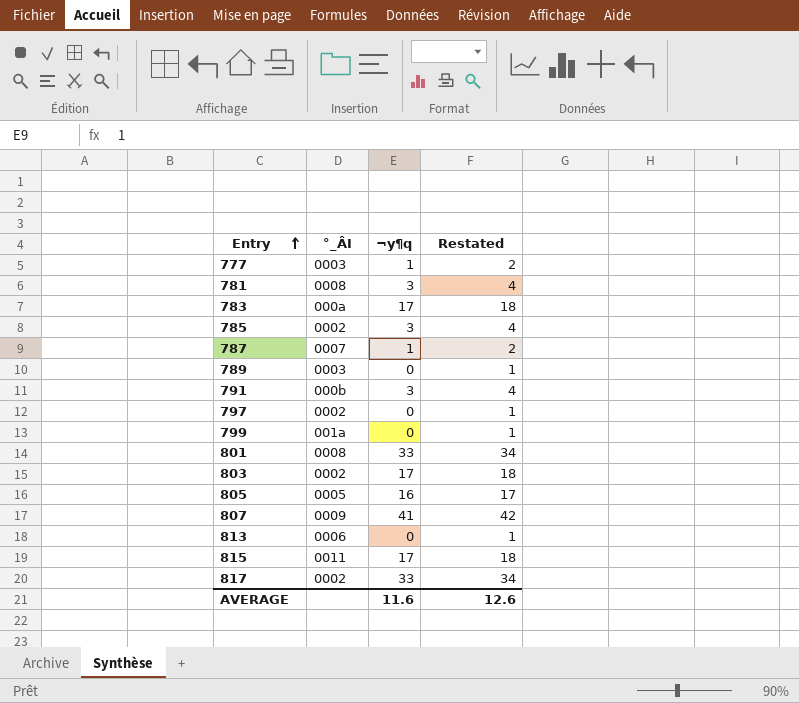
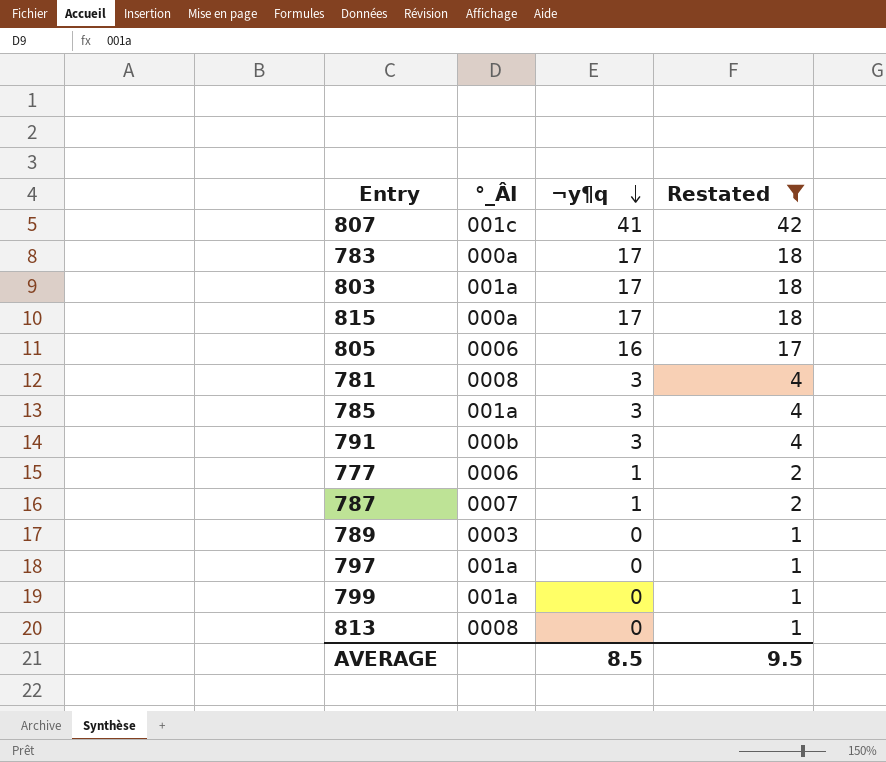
filter: none -> Restated != 34
row order: Entry ascending -> ¬y¶q descending
807 | °_ÂI: 0009 -> 001c
803 | °_ÂI: 0002 -> 001a
815 | °_ÂI: 0011 -> 000a
805 | °_ÂI: 0005 -> 0006
785 | °_ÂI: 0002 -> 001a
777 | °_ÂI: 0003 -> 0006
797 | °_ÂI: 0002 -> 001a
813 | °_ÂI: 0006 -> 0008
AVERAGE | ¬y¶q: 11.6 -> 8.5
AVERAGE | Restated: 12.6 -> 9.5

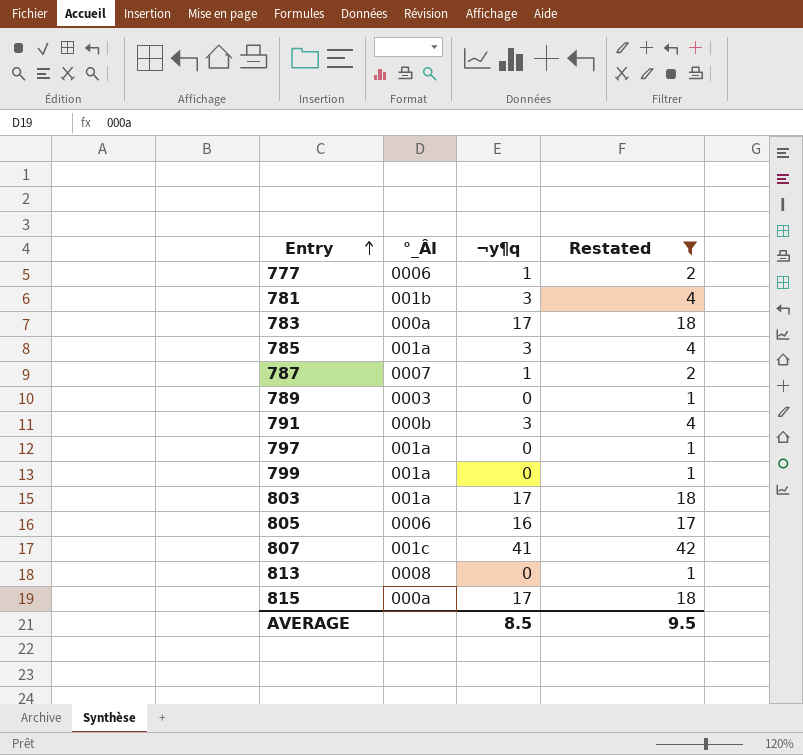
row order: ¬y¶q descending -> Entry ascending
781 | °_ÂI: 0008 -> 001b

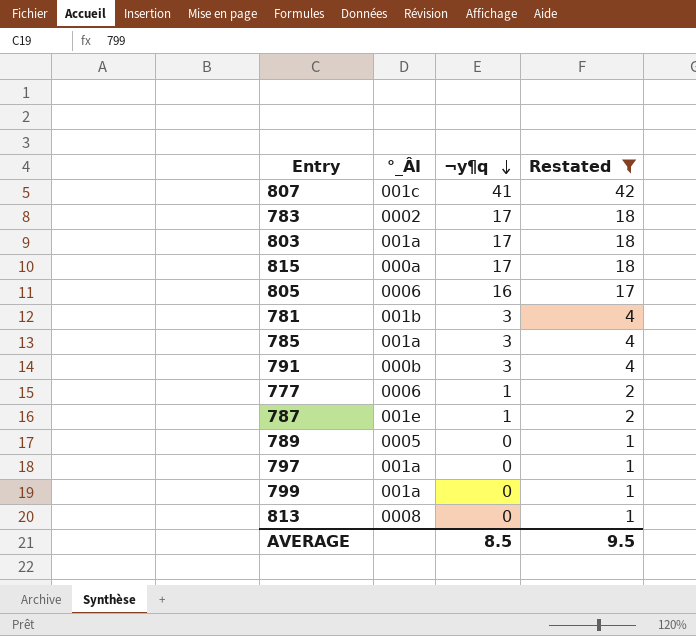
row order: Entry ascending -> ¬y¶q descending
783 | °_ÂI: 000a -> 0002
787 | °_ÂI: 0007 -> 001e
789 | °_ÂI: 0003 -> 0005

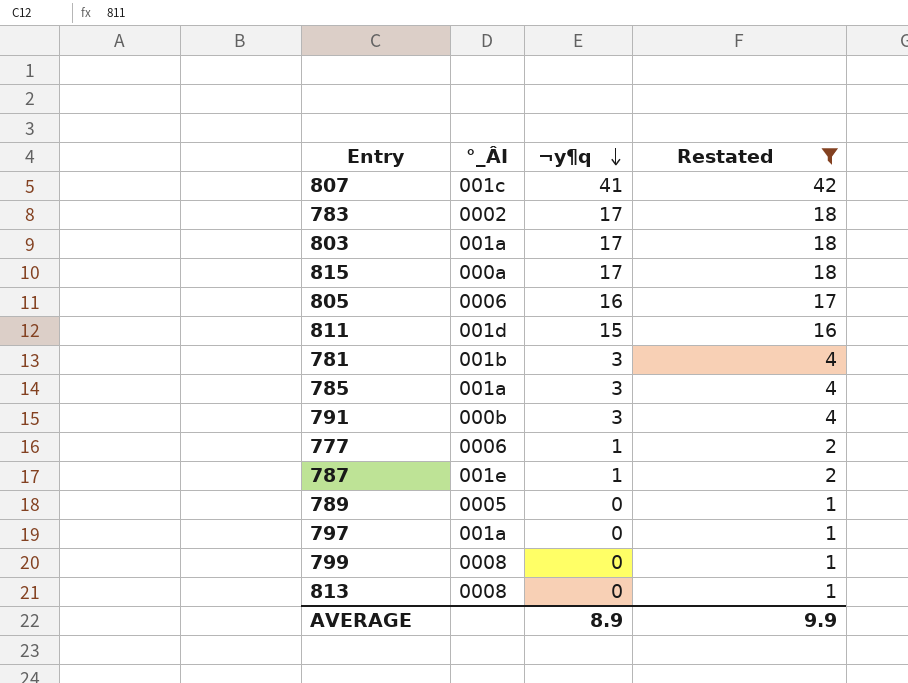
row 811: none -> 001d | 15 | 16
799 | °_ÂI: 001a -> 0008
AVERAGE | ¬y¶q: 8.5 -> 8.9
AVERAGE | Restated: 9.5 -> 9.9

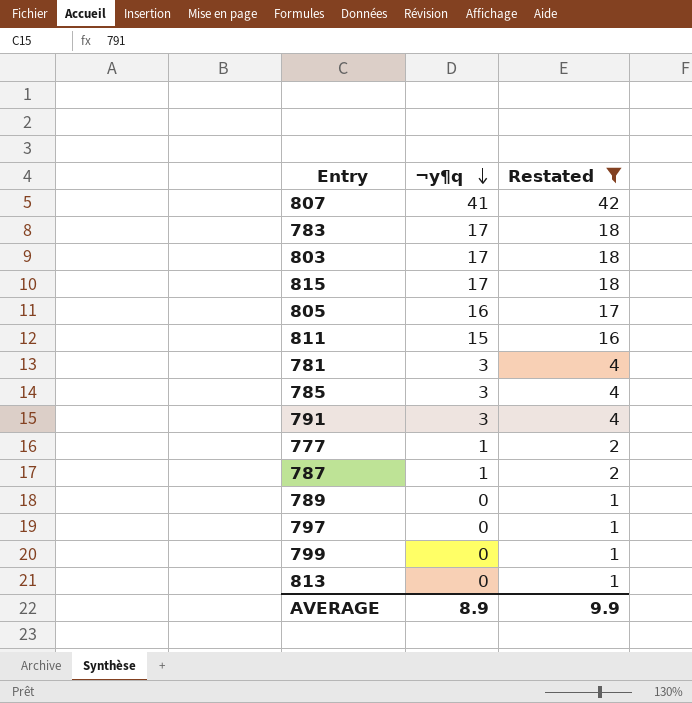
column °_ÂI | position: 2 -> none

